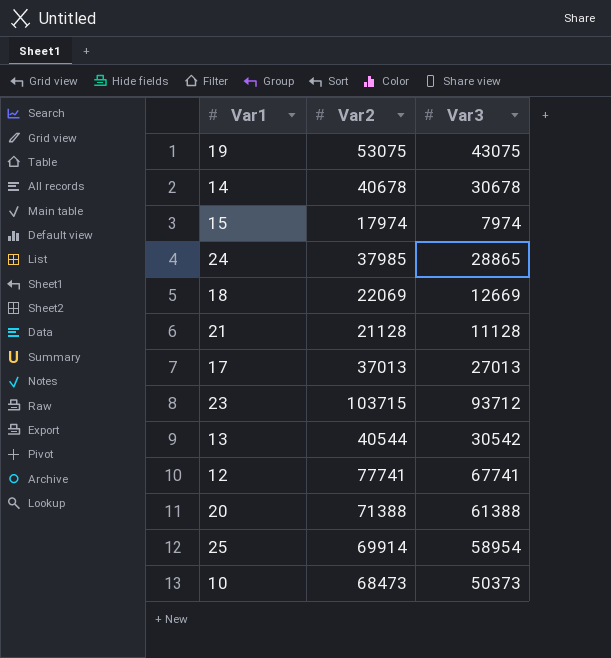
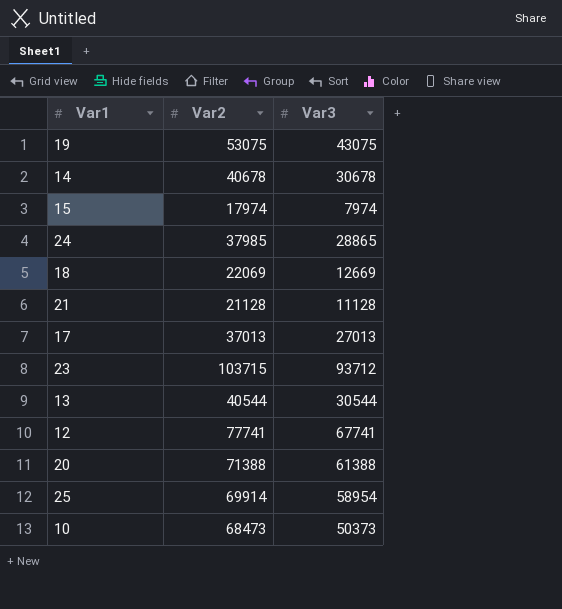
13 | Var3: 30542 -> 30544

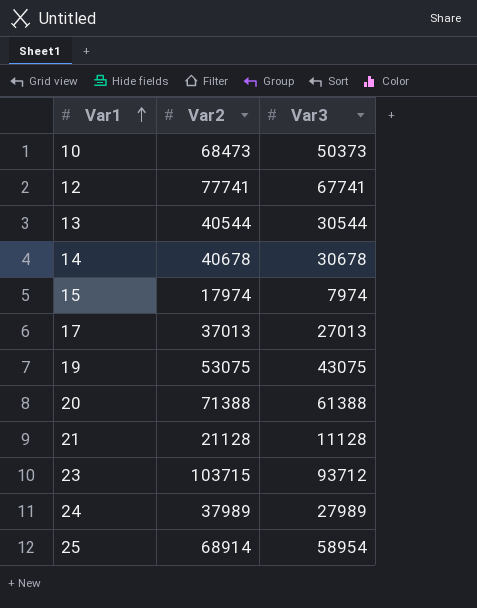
row order: none -> Var1 ascending
row 18: 22069 | 12669 -> none
24 | Var2: 37985 -> 37989
24 | Var3: 28865 -> 27989
25 | Var2: 69914 -> 68914

